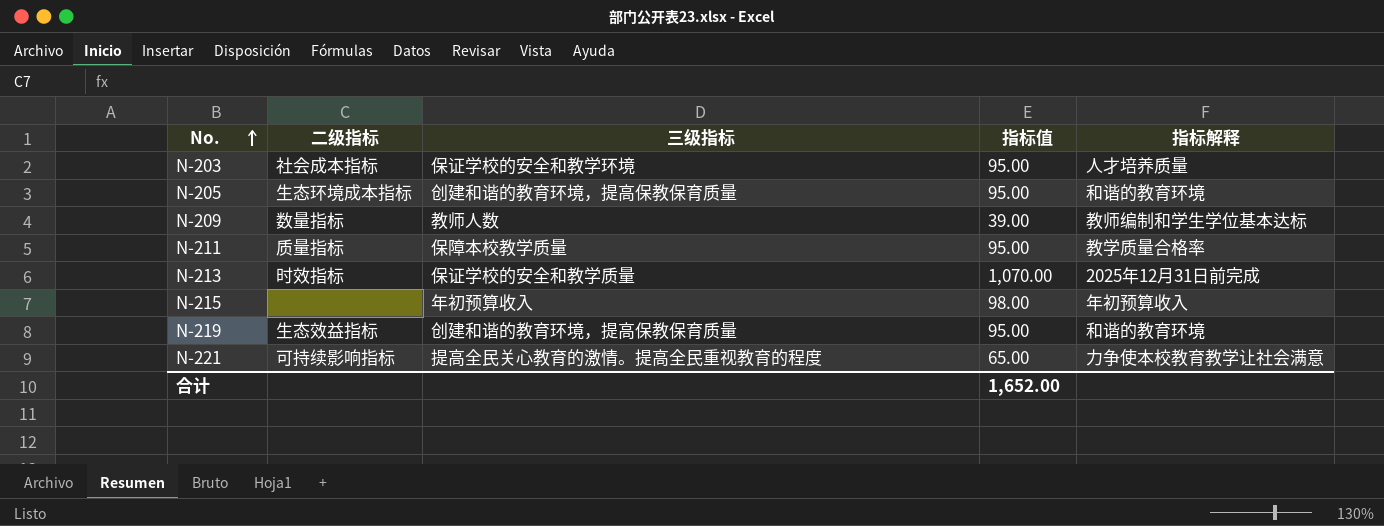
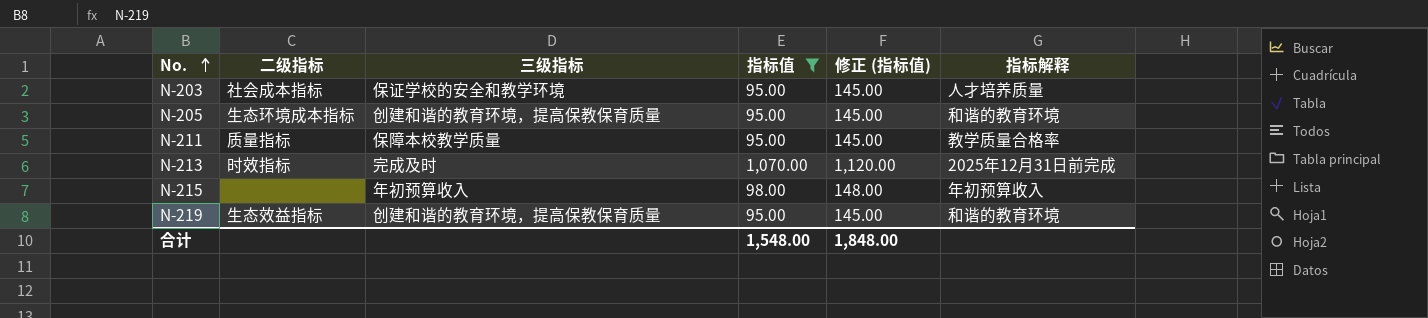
filter: none -> 指标值 >= 95.00
column 修正 (指标值) | formula: none -> [指标值] + 50
N-213 | 三级指标: 保证学校的安全和教学质量 -> 完成及时
合计 | 指标值: 1,652.00 -> 1,548.00

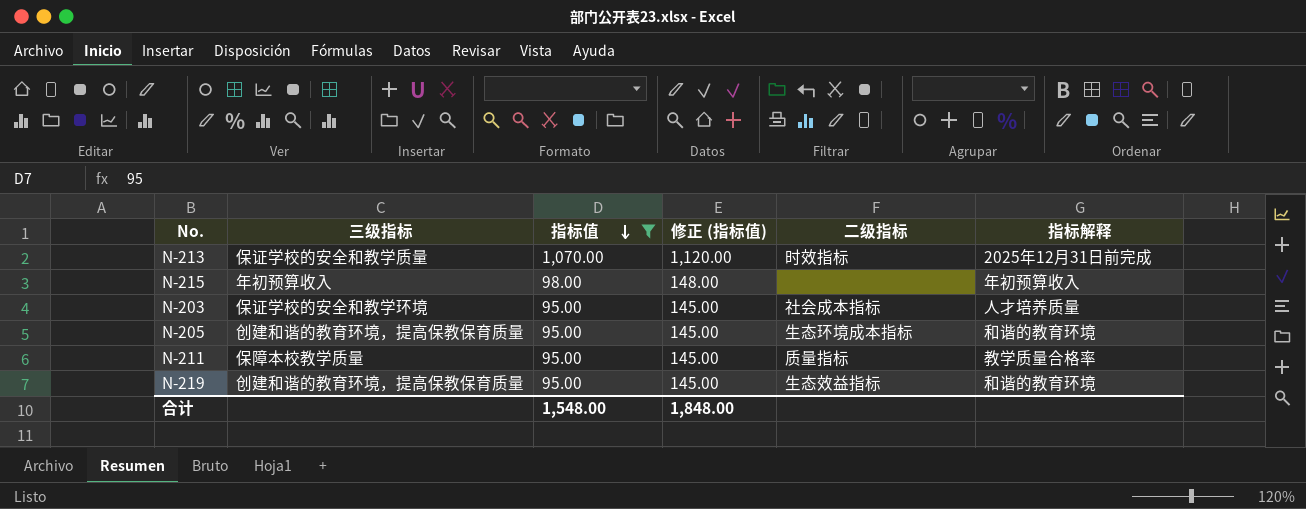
row order: No. ascending -> 指标值 descending
column 二级指标 | position: 2 -> 5
N-213 | 三级指标: 完成及时 -> 保证学校的安全和教学质量

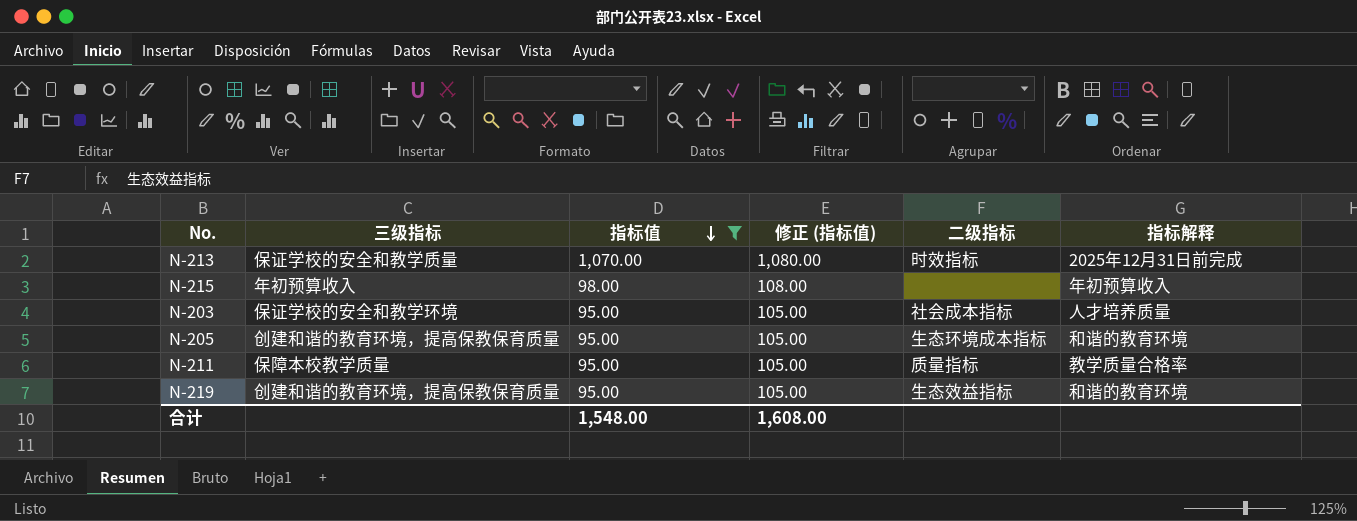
column 修正 (指标值) | formula: [指标值] + 50 -> [指标值] + 10
合计 | 修正 (指标值): 1,848.00 -> 1,608.00

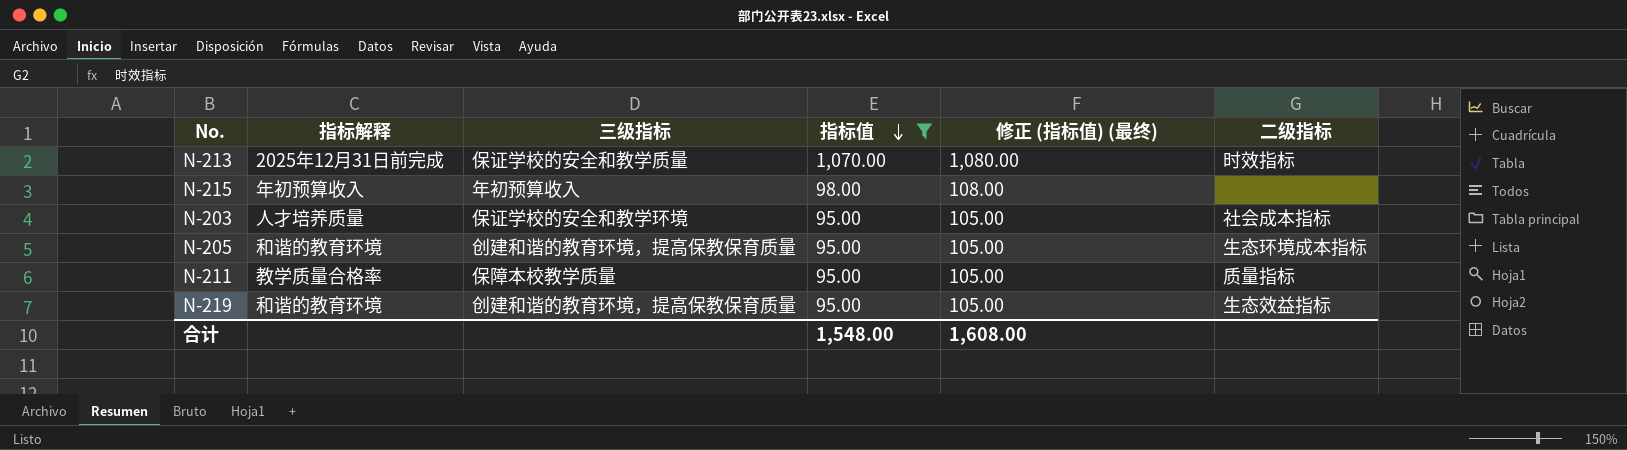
column 指标解释 | position: 6 -> 2
column name: 修正 (指标值) -> 修正 (指标值) (最终)

